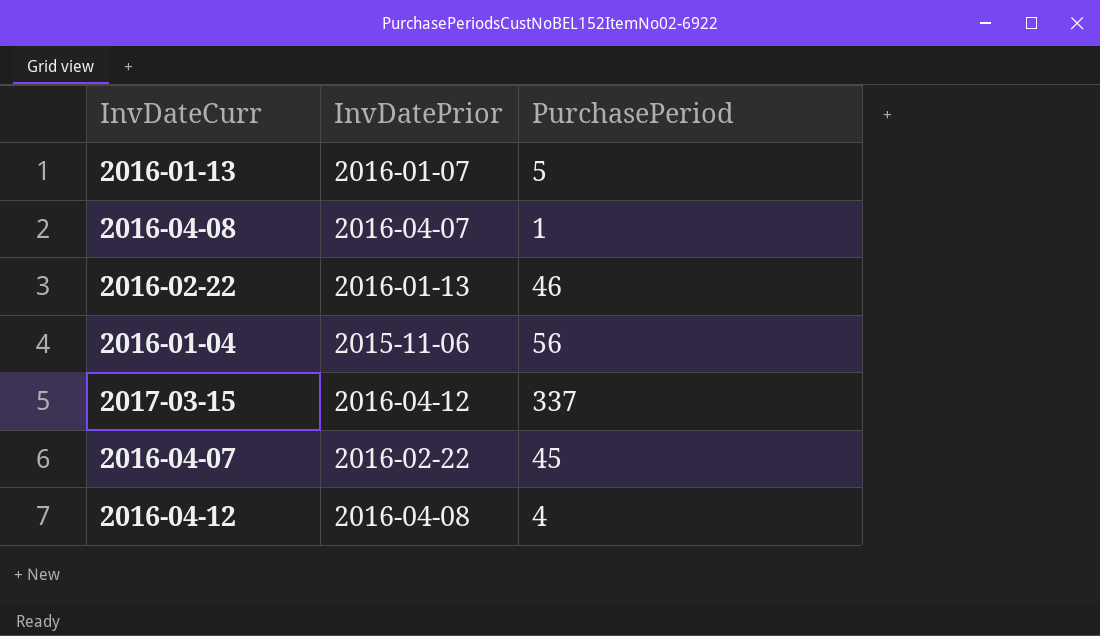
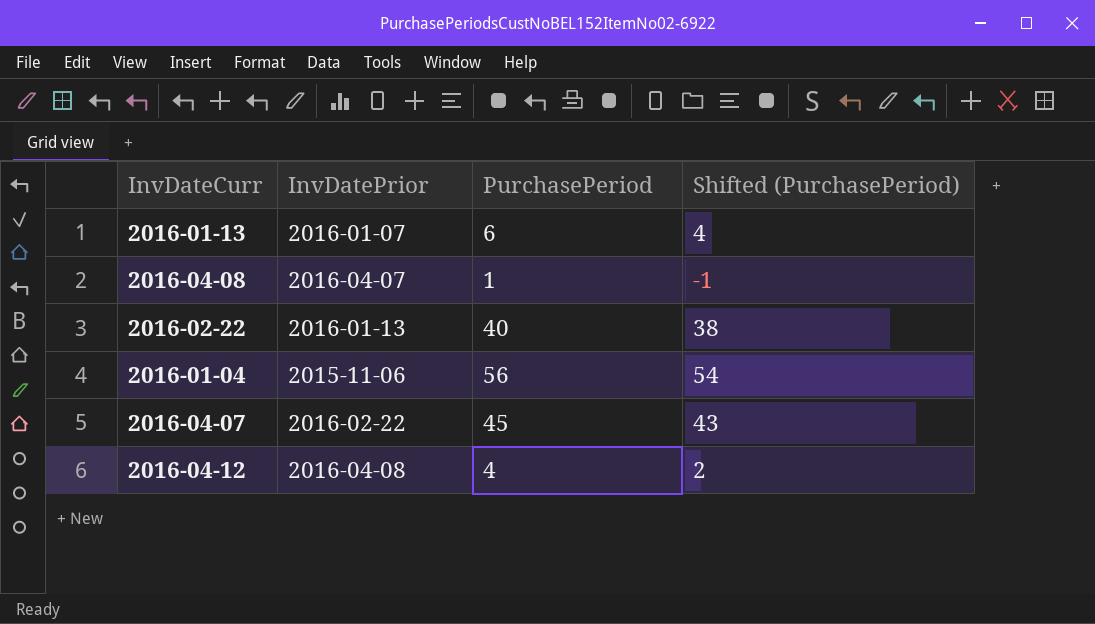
column Shifted (PurchasePeriod) | formula: none -> [PurchasePeriod] - 2
row 2017-03-15: 2016-04-12 | 337 -> none
2016-01-13 | PurchasePeriod: 5 -> 6
2016-02-22 | PurchasePeriod: 46 -> 40

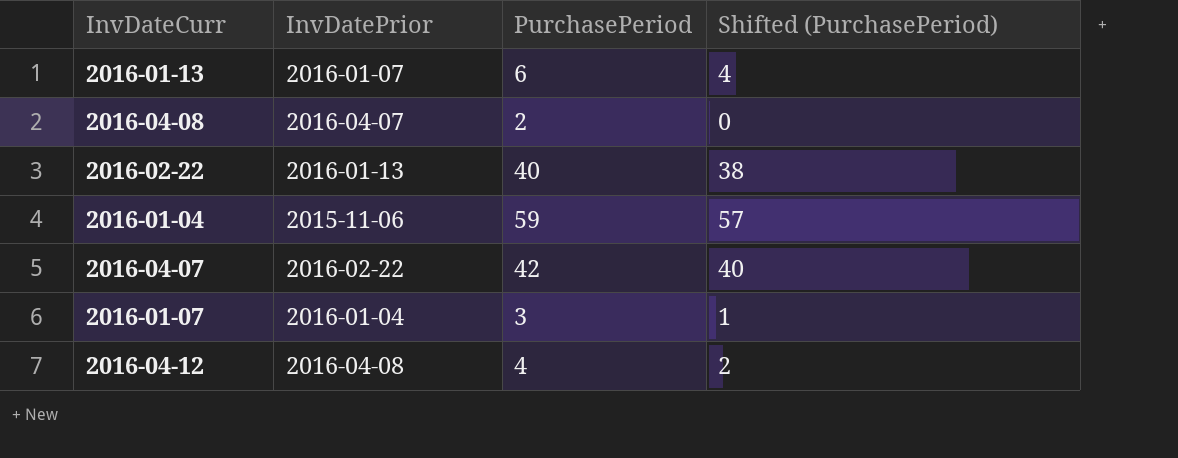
2016-04-08 | PurchasePeriod: 1 -> 2
2016-04-08 | Shifted (PurchasePeriod): -1 -> 0
2016-01-04 | PurchasePeriod: 56 -> 59
2016-01-04 | Shifted (PurchasePeriod): 54 -> 57
2016-04-07 | PurchasePeriod: 45 -> 42
2016-04-07 | Shifted (PurchasePeriod): 43 -> 40
row 2016-01-07: none -> 2016-01-04 | 3 | 1

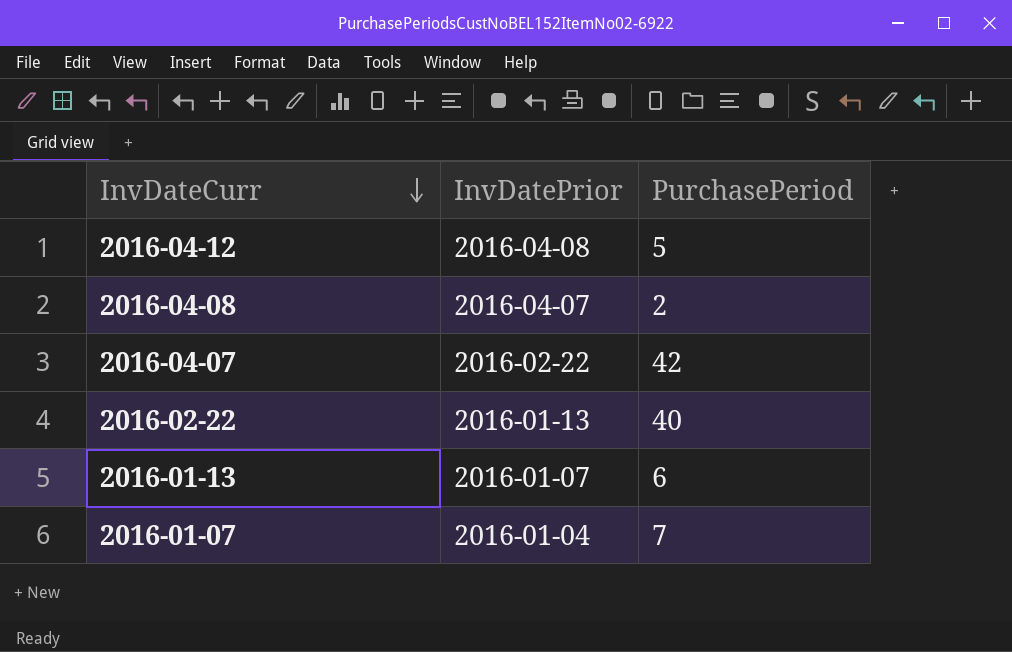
row order: none -> InvDateCurr descending
column Shifted (PurchasePeriod) | formula: [PurchasePeriod] - 2 -> none
row 2016-01-04: 2015-11-06 | 59 | 57 -> none
2016-04-12 | PurchasePeriod: 4 -> 5
2016-01-07 | PurchasePeriod: 3 -> 7

